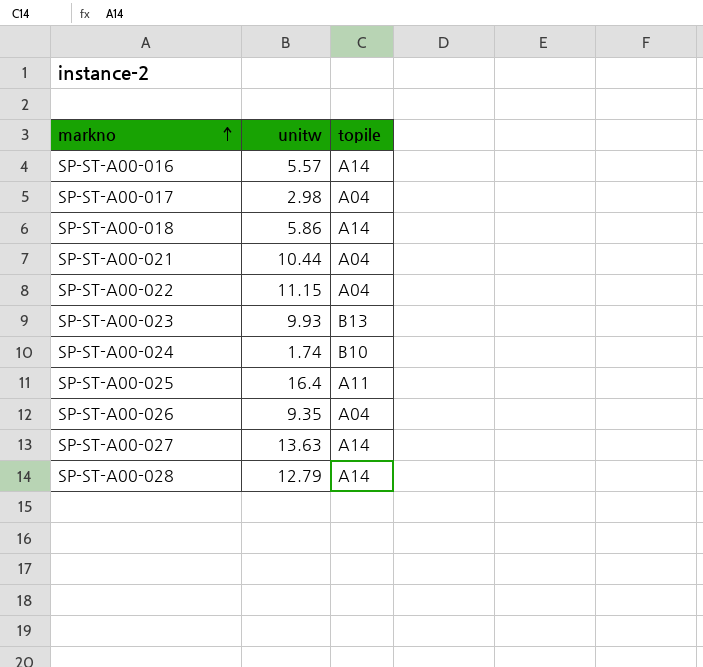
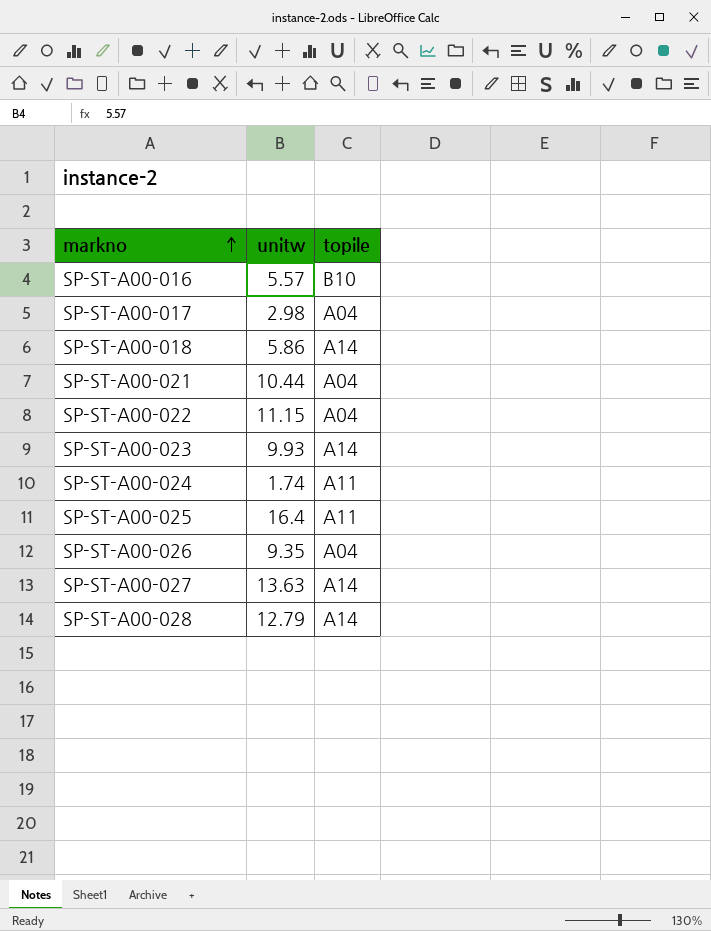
SP-ST-A00-016 | topile: A14 -> B10
SP-ST-A00-023 | topile: B13 -> A14
SP-ST-A00-024 | topile: B10 -> A11

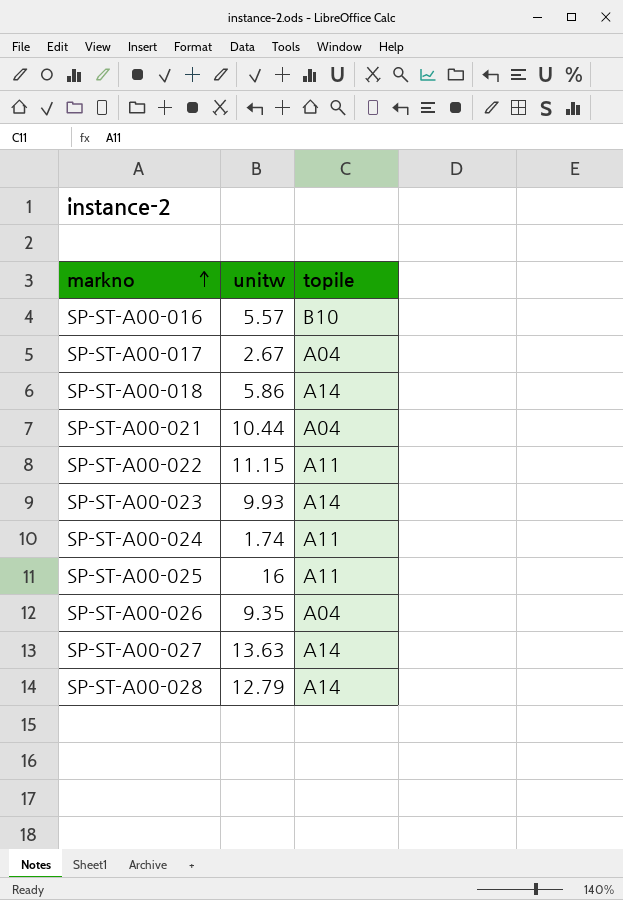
SP-ST-A00-017 | unitw: 2.98 -> 2.67
SP-ST-A00-022 | topile: A04 -> A11
SP-ST-A00-025 | unitw: 16.4 -> 16

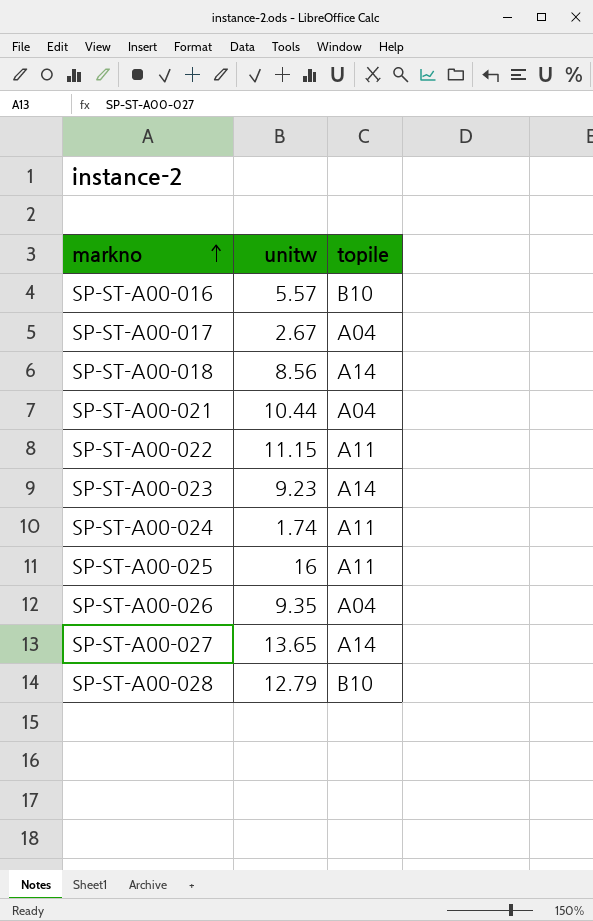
SP-ST-A00-018 | unitw: 5.86 -> 8.56
SP-ST-A00-023 | unitw: 9.93 -> 9.23
SP-ST-A00-027 | unitw: 13.63 -> 13.65
SP-ST-A00-028 | topile: A14 -> B10

